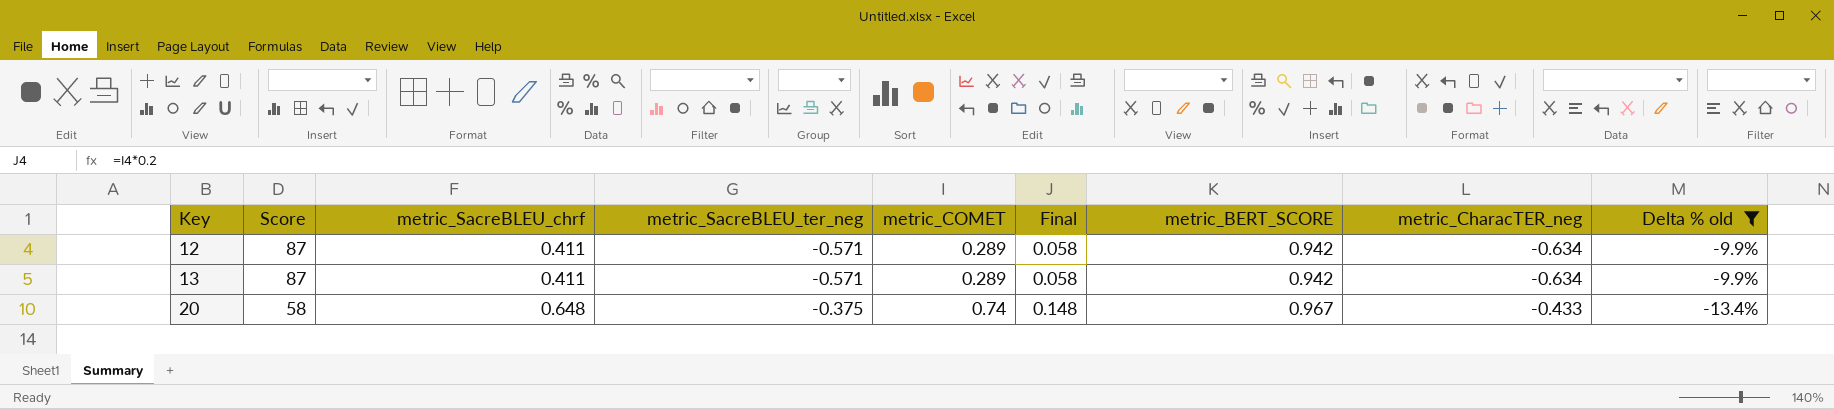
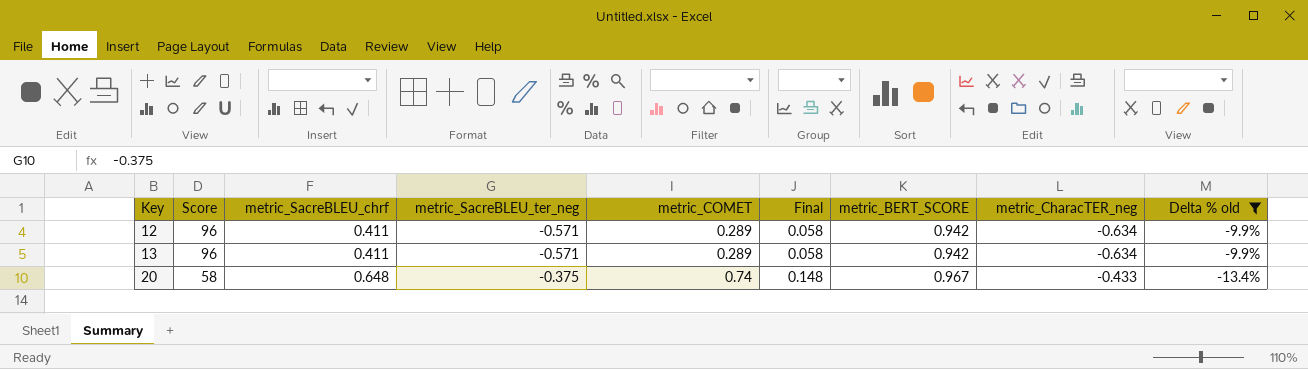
12 | Score: 87 -> 96
13 | Score: 87 -> 96

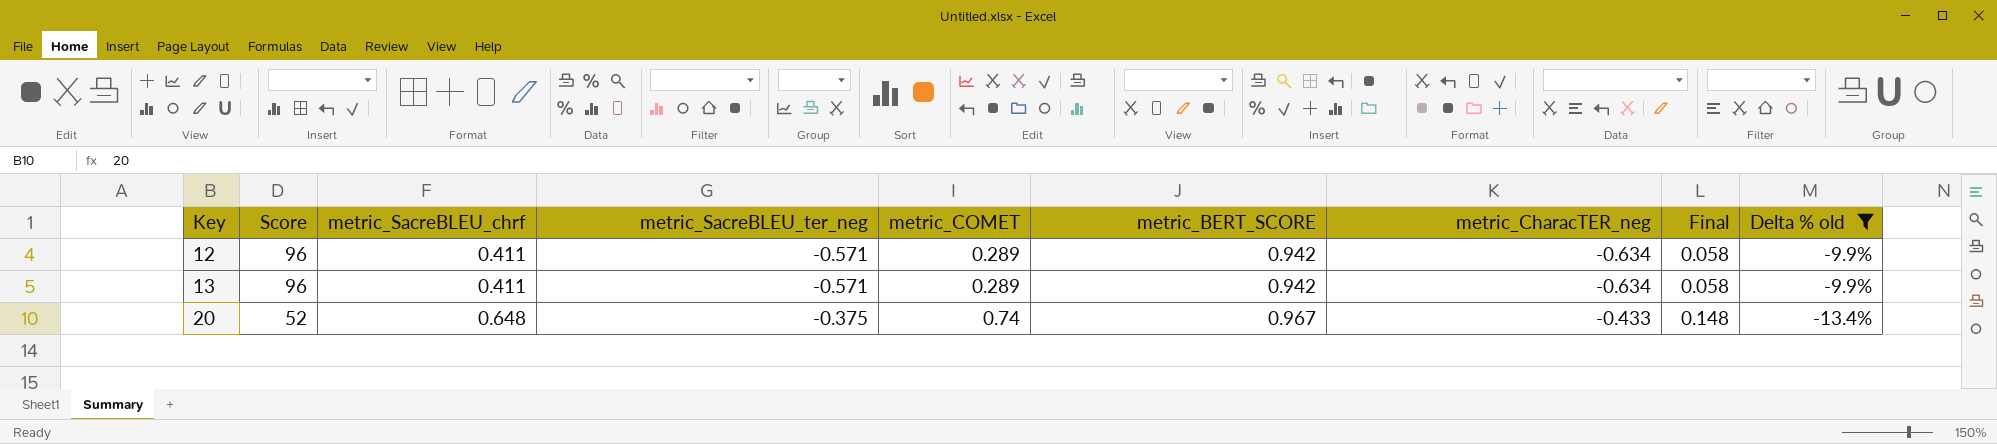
column Final | position: 6 -> 8
20 | Score: 58 -> 52

